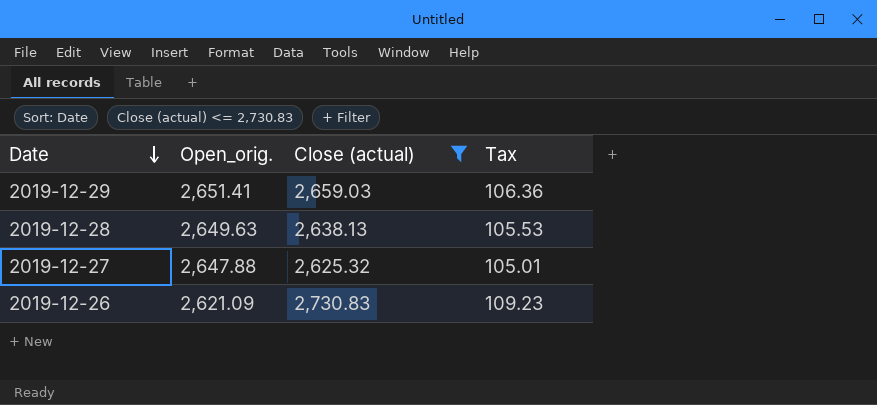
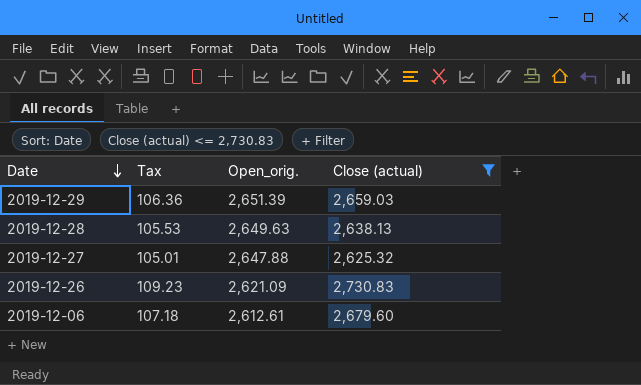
column Tax | position: 4 -> 2
2019-12-29 | Open_orig.: 2,651.41 -> 2,651.39
row 2019-12-06: none -> 107.18 | 2,612.61 | 2,679.60

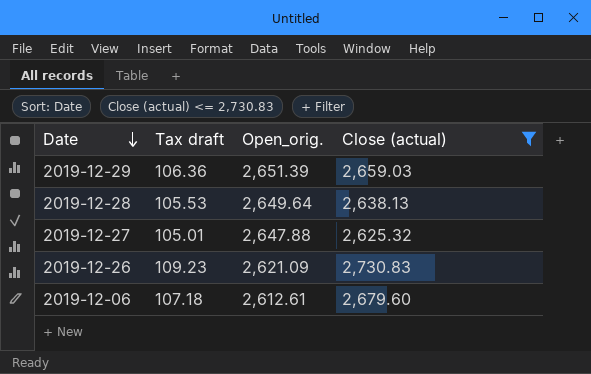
column name: Tax -> Tax draft
2019-12-28 | Open_orig.: 2,649.63 -> 2,649.64

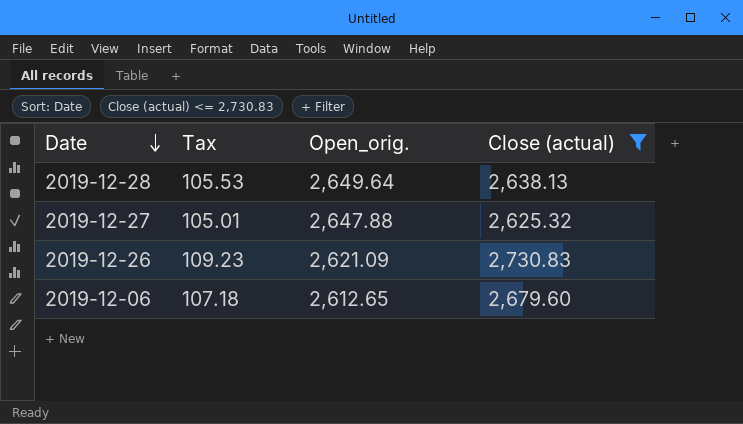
column name: Tax draft -> Tax
row 2019-12-29: 106.36 | 2,651.39 | 2,659.03 -> none
2019-12-06 | Open_orig.: 2,612.61 -> 2,612.65

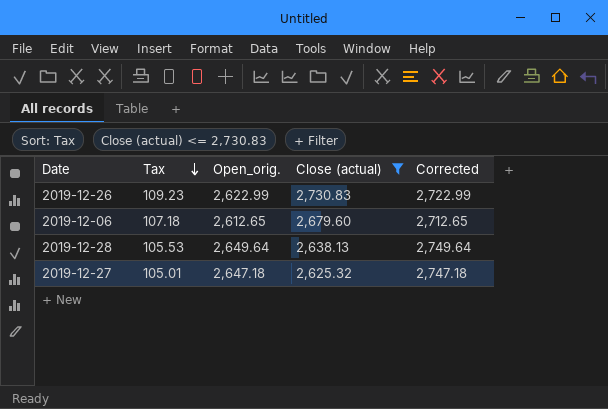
row order: Date descending -> Tax descending
column Corrected | formula: none -> [Open_orig.] + 100
2019-12-26 | Open_orig.: 2,621.09 -> 2,622.99
2019-12-27 | Open_orig.: 2,647.88 -> 2,647.18

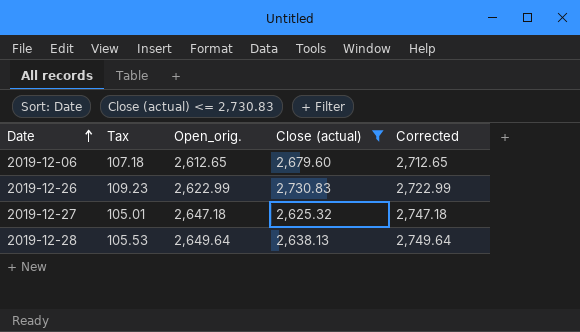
row order: Tax descending -> Date ascending

